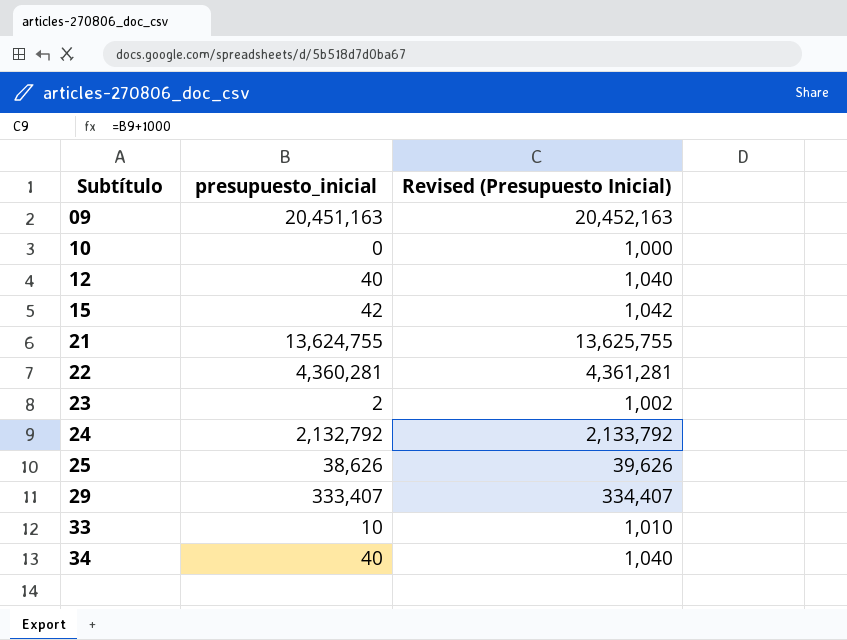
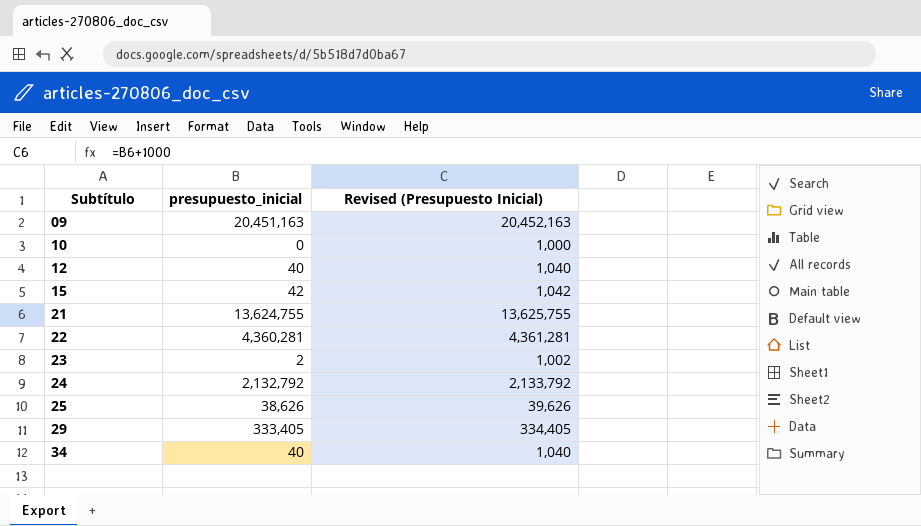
row 33: 10 | 1,010 -> none
29 | presupuesto_inicial: 333,407 -> 333,405
29 | Revised (Presupuesto Inicial): 334,407 -> 334,405

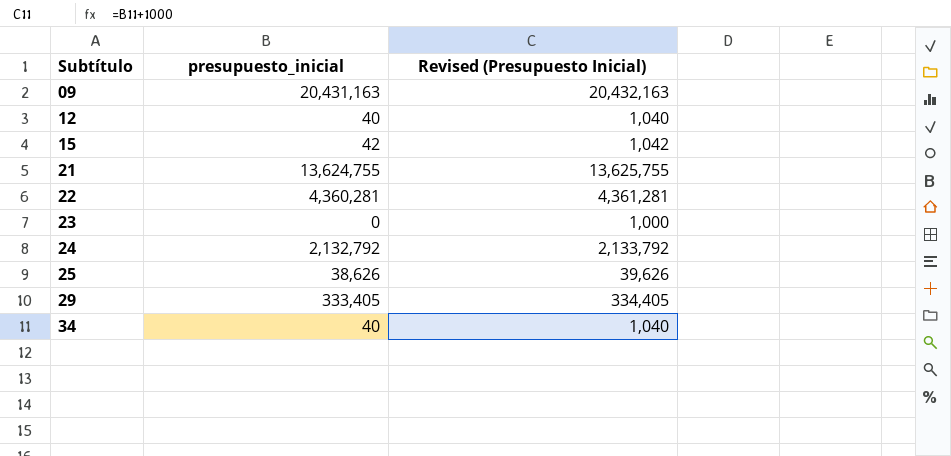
row 10: 0 | 1,000 -> none
09 | presupuesto_inicial: 20,451,163 -> 20,431,163
09 | Revised (Presupuesto Inicial): 20,452,163 -> 20,432,163
23 | presupuesto_inicial: 2 -> 0
23 | Revised (Presupuesto Inicial): 1,002 -> 1,000

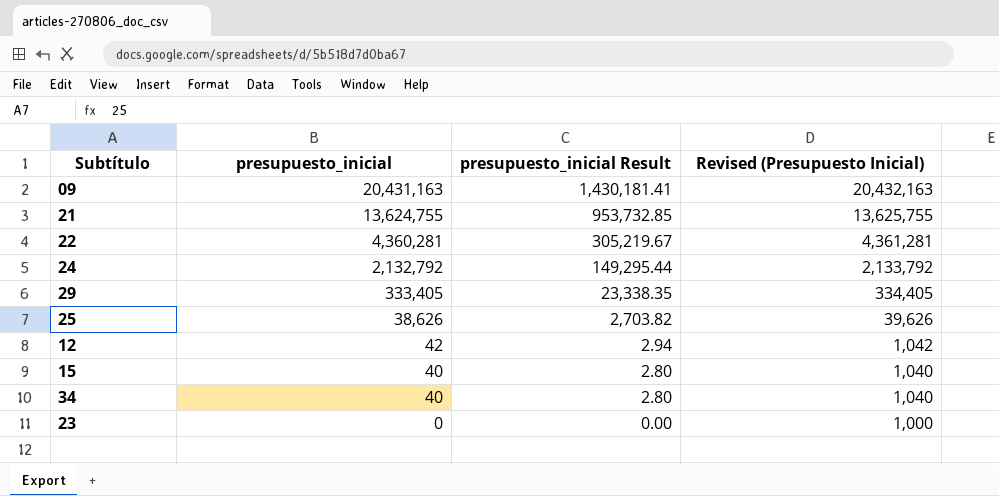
row order: Subtítulo ascending -> presupuesto_inicial descending
column presupuesto_inicial Result | formula: none -> [presupuesto_inicial] * 0.07
12 | presupuesto_inicial: 40 -> 42
12 | Revised (Presupuesto Inicial): 1,040 -> 1,042
15 | presupuesto_inicial: 42 -> 40
15 | Revised (Presupuesto Inicial): 1,042 -> 1,040

